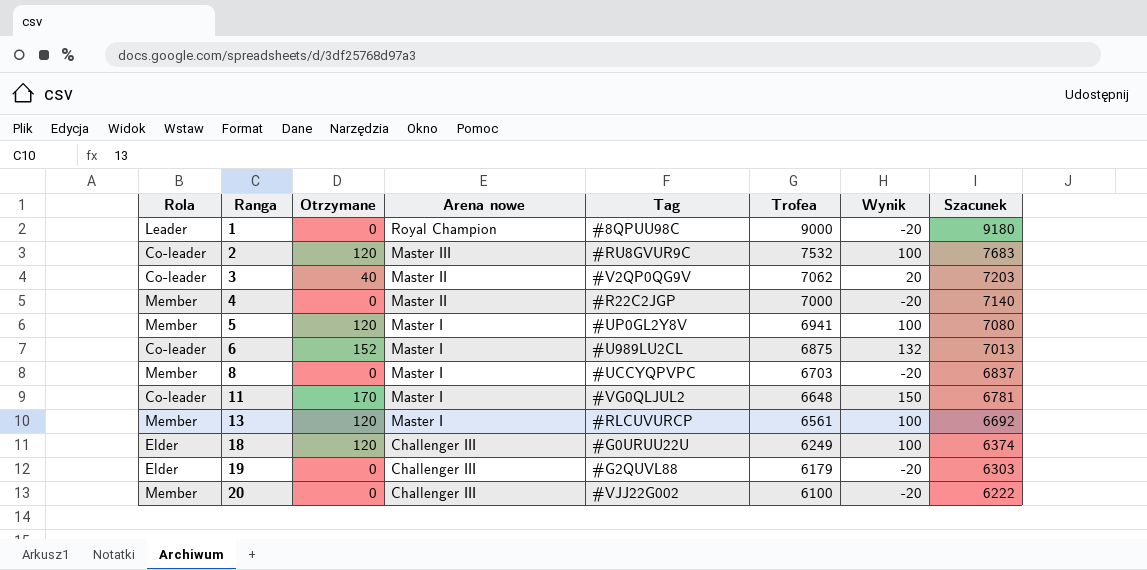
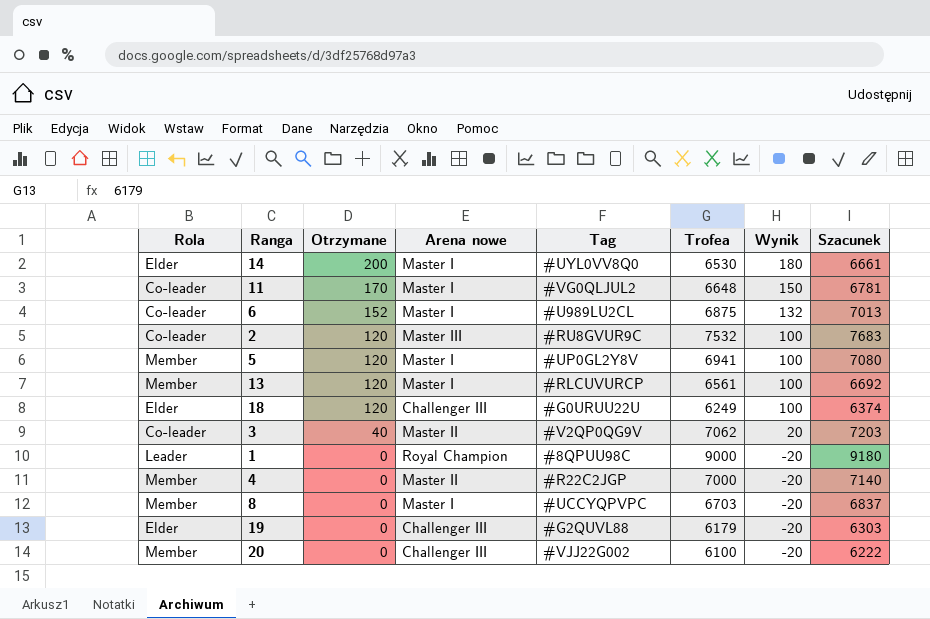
row order: Ranga ascending -> Otrzymane descending
row 14: none -> Elder | 200 | Master I | #UYL0VV8Q0 | 6530 | 180 | 6661

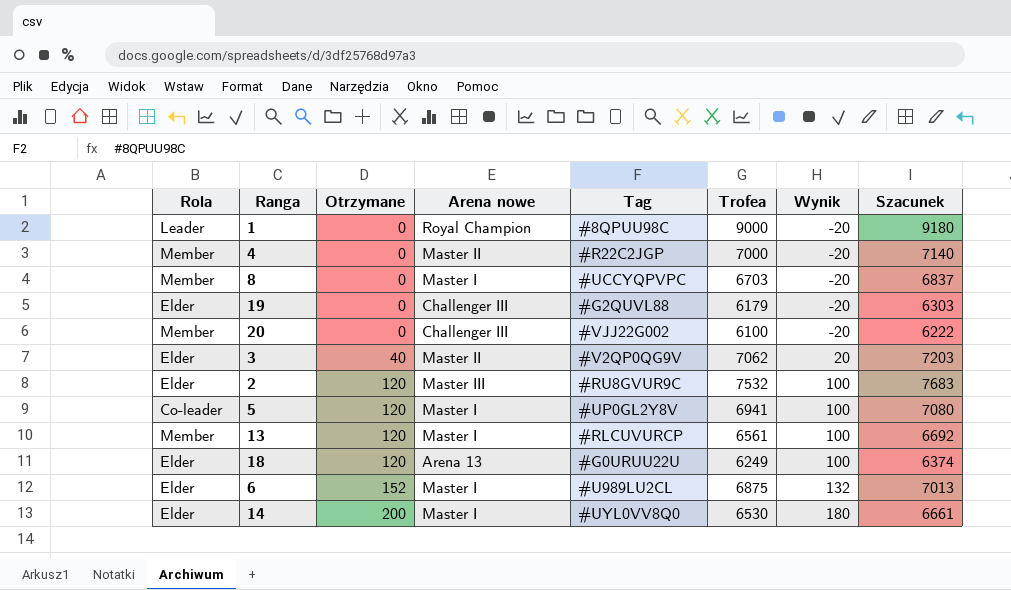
row order: Otrzymane descending -> Otrzymane ascending
row 11: Co-leader | 170 | Master I | #VG0QLJUL2 | 6648 | 150 | 6781 -> none
3 | Rola: Co-leader -> Elder
2 | Rola: Co-leader -> Elder
5 | Rola: Member -> Co-leader
18 | Arena nowe: Challenger III -> Arena 13
6 | Rola: Co-leader -> Elder

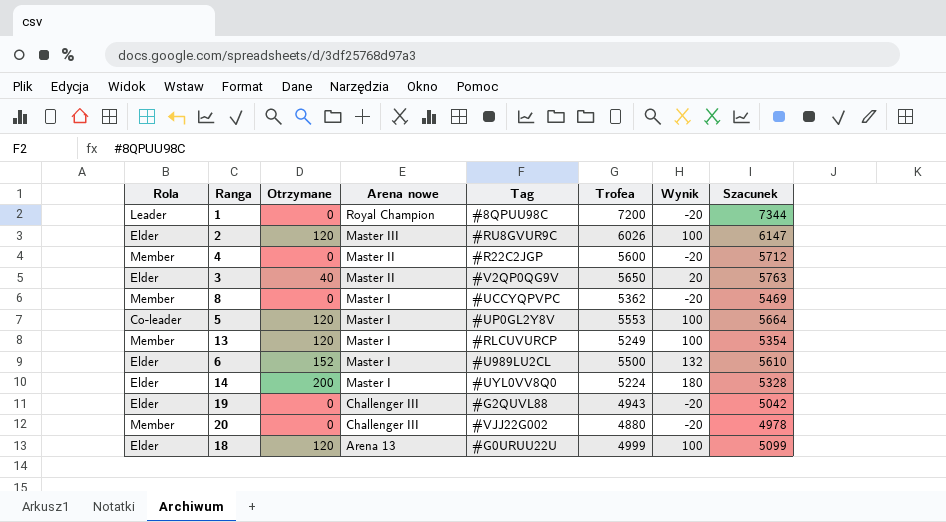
row order: Otrzymane ascending -> Arena nowe descending
1 | Trofea: 9000 -> 7200
1 | Szacunek: 9180 -> 7344
2 | Trofea: 7532 -> 6026
2 | Szacunek: 7683 -> 6147
4 | Trofea: 7000 -> 5600
4 | Szacunek: 7140 -> 5712
3 | Trofea: 7062 -> 5650
3 | Szacunek: 7203 -> 5763
8 | Trofea: 6703 -> 5362
8 | Szacunek: 6837 -> 5469
5 | Trofea: 6941 -> 5553
5 | Szacunek: 7080 -> 5664
13 | Trofea: 6561 -> 5249
13 | Szacunek: 6692 -> 5354
6 | Trofea: 6875 -> 5500
6 | Szacunek: 7013 -> 5610
14 | Trofea: 6530 -> 5224
14 | Szacunek: 6661 -> 5328
19 | Trofea: 6179 -> 4943
19 | Szacunek: 6303 -> 5042
20 | Trofea: 6100 -> 4880
20 | Szacunek: 6222 -> 4978
18 | Trofea: 6249 -> 4999
18 | Szacunek: 6374 -> 5099

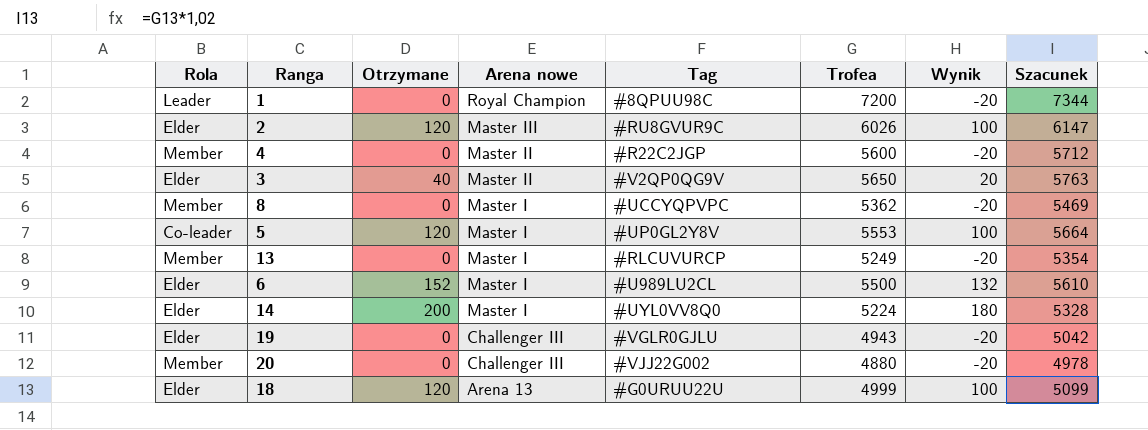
13 | Otrzymane: 120 -> 0
13 | Wynik: 100 -> -20
19 | Tag: #G2QUVL88 -> #VGLR0GJLU

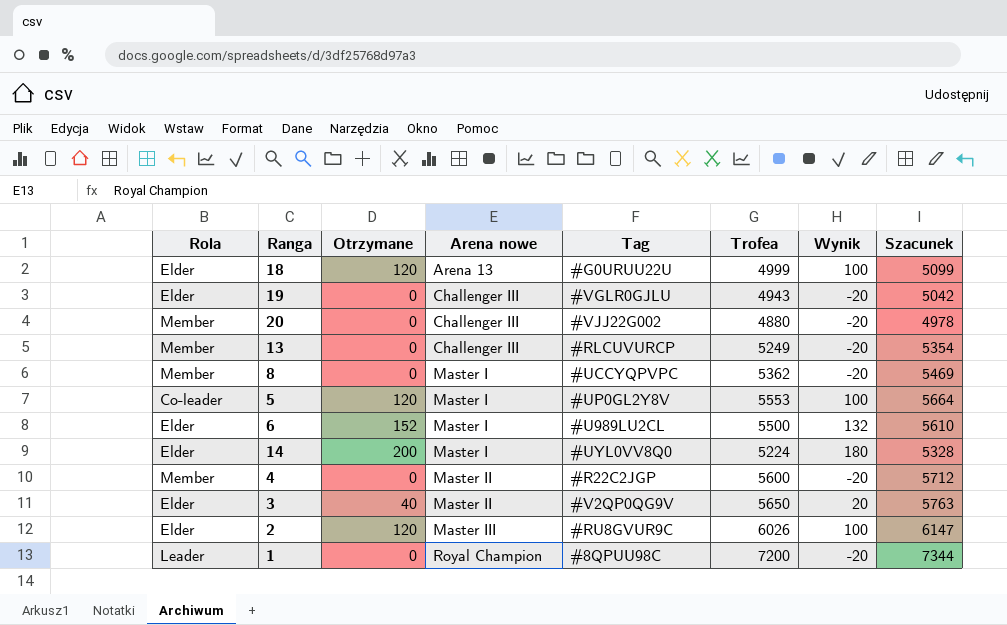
row order: Arena nowe descending -> Arena nowe ascending
13 | Arena nowe: Master I -> Challenger III

